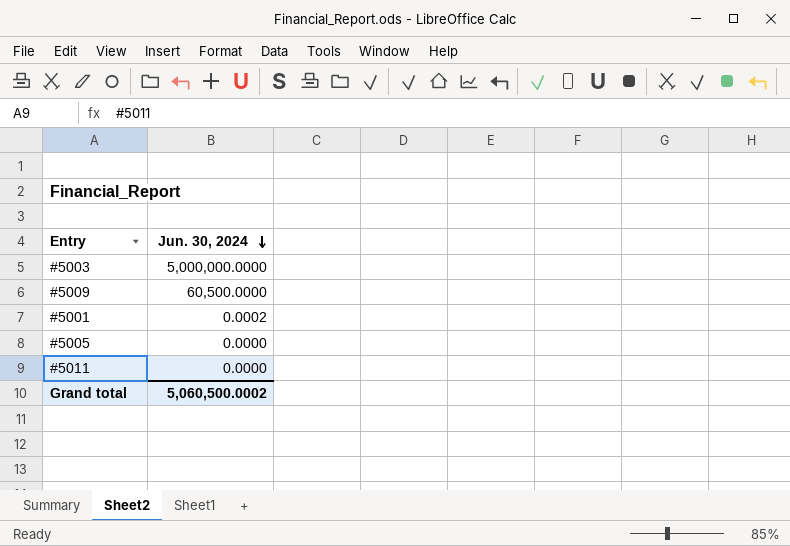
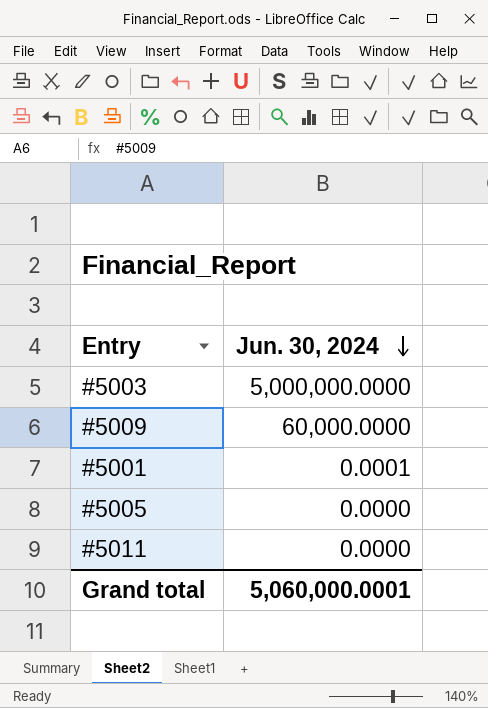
#5009 | Jun. 30, 2024: 60,500.0000 -> 60,000.0000
#5001 | Jun. 30, 2024: 0.0002 -> 0.0001
Grand total | Jun. 30, 2024: 5,060,500.0002 -> 5,060,000.0001

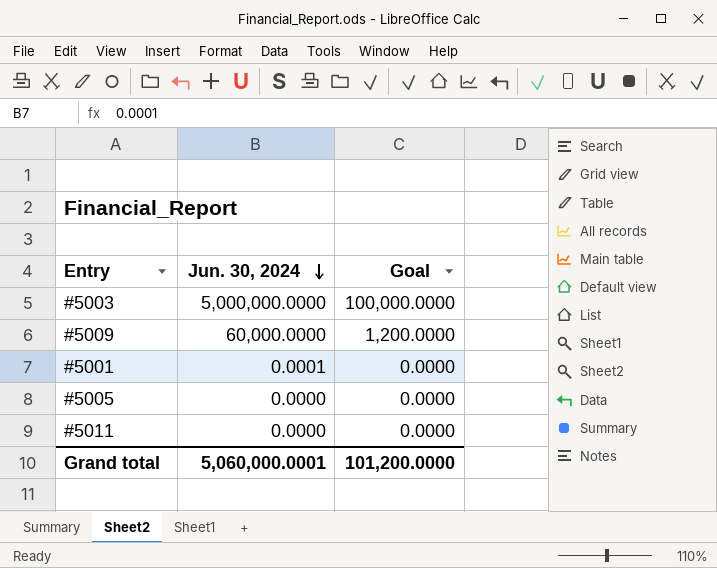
column Goal | formula: none -> [Jun. 30, 2024] * 0.02

